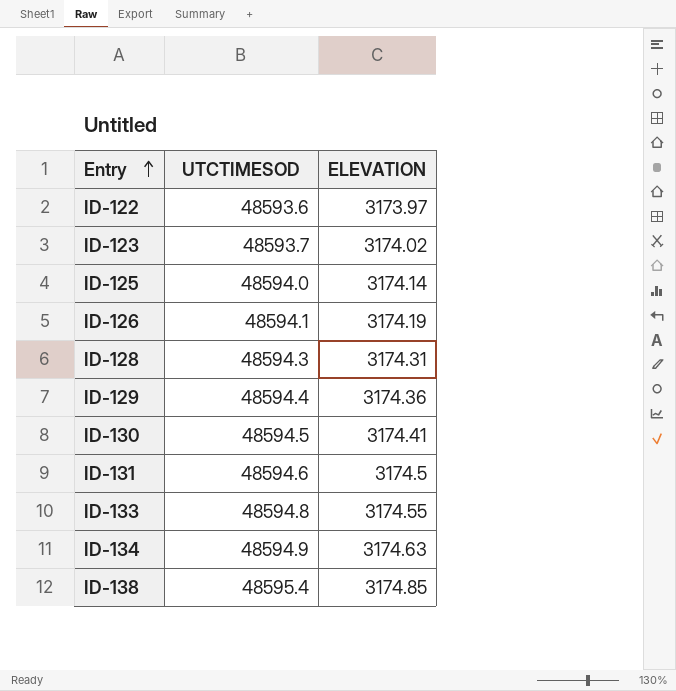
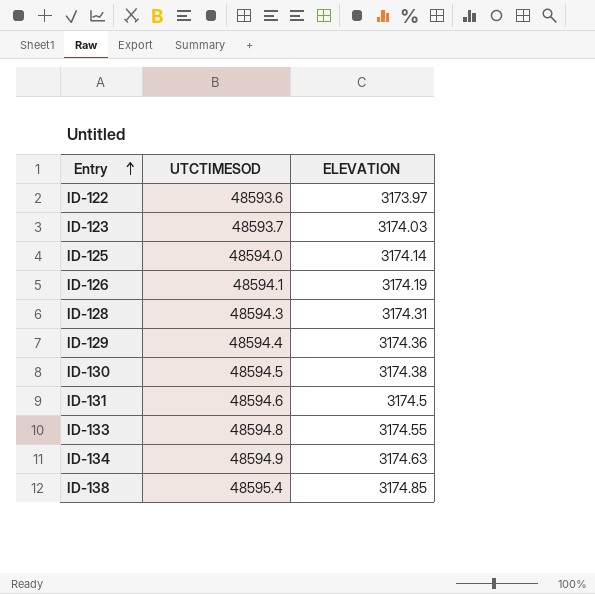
ID-123 | ELEVATION: 3174.02 -> 3174.03
ID-130 | ELEVATION: 3174.41 -> 3174.38

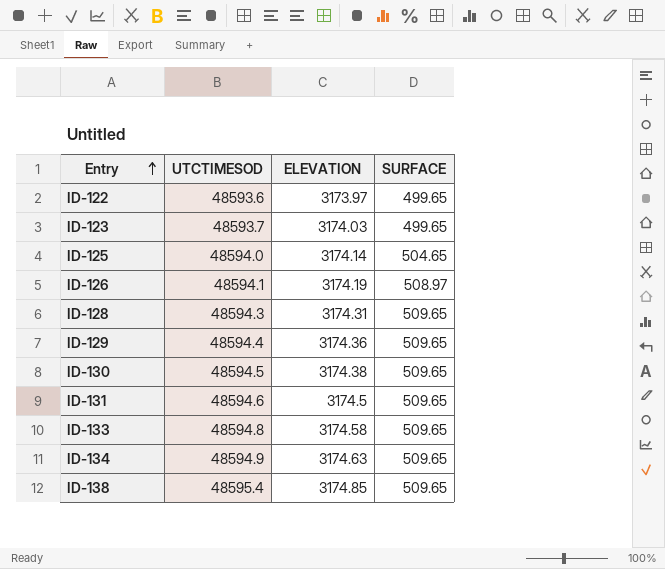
column SURFACE | position: none -> 4
ID-133 | ELEVATION: 3174.55 -> 3174.58

